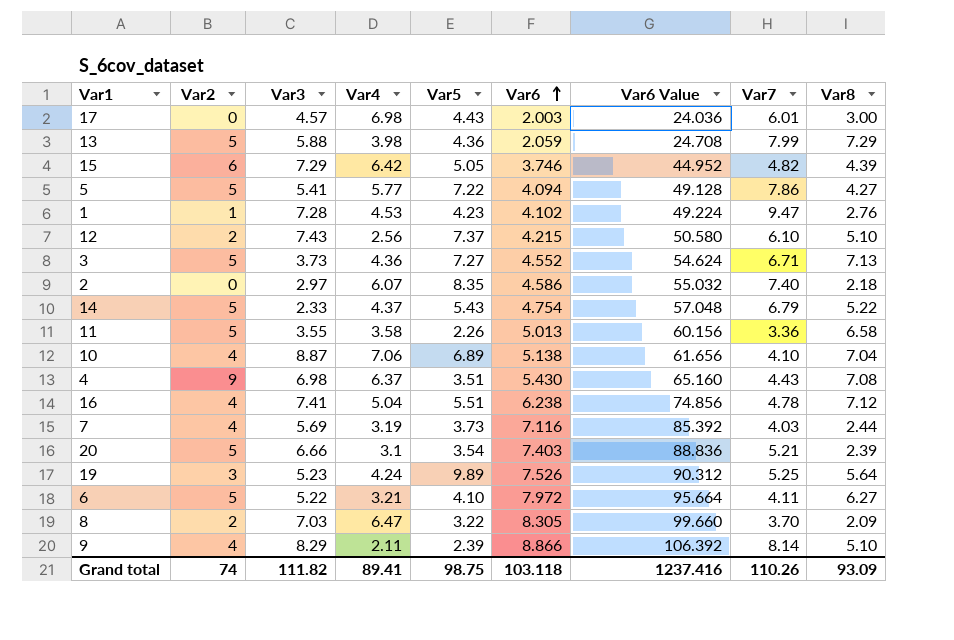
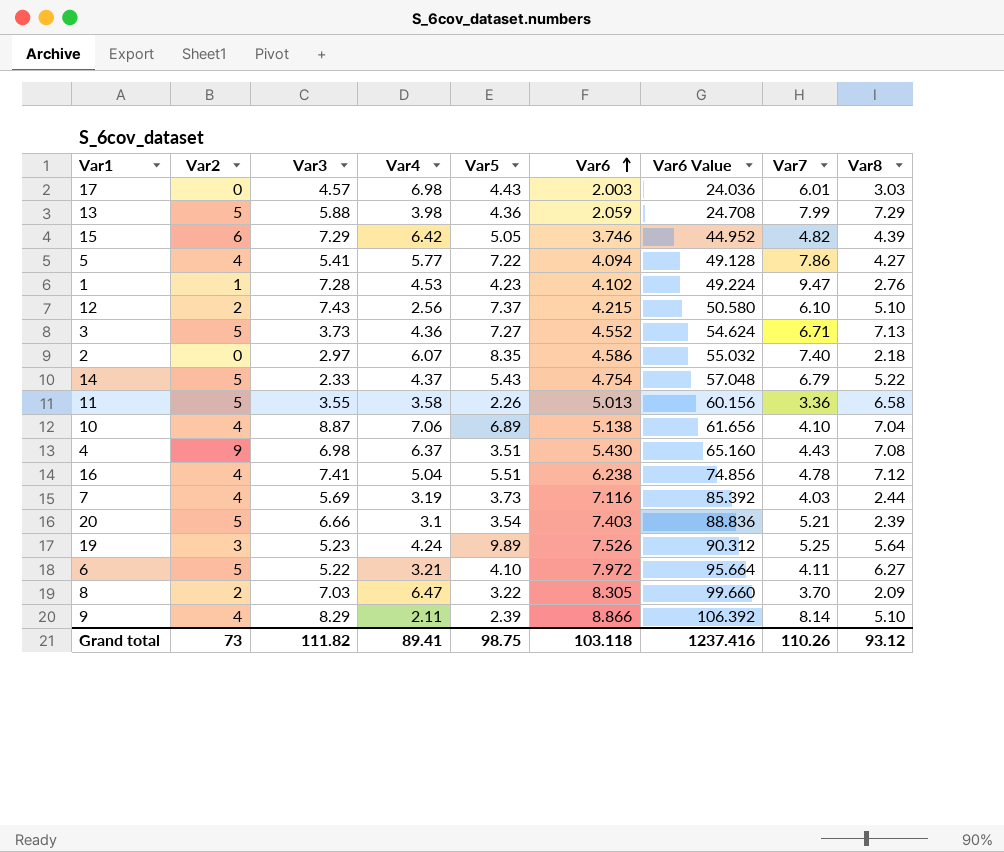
17 | Var8: 3.00 -> 3.03
5 | Var2: 5 -> 4
Grand total | Var2: 74 -> 73
Grand total | Var8: 93.09 -> 93.12

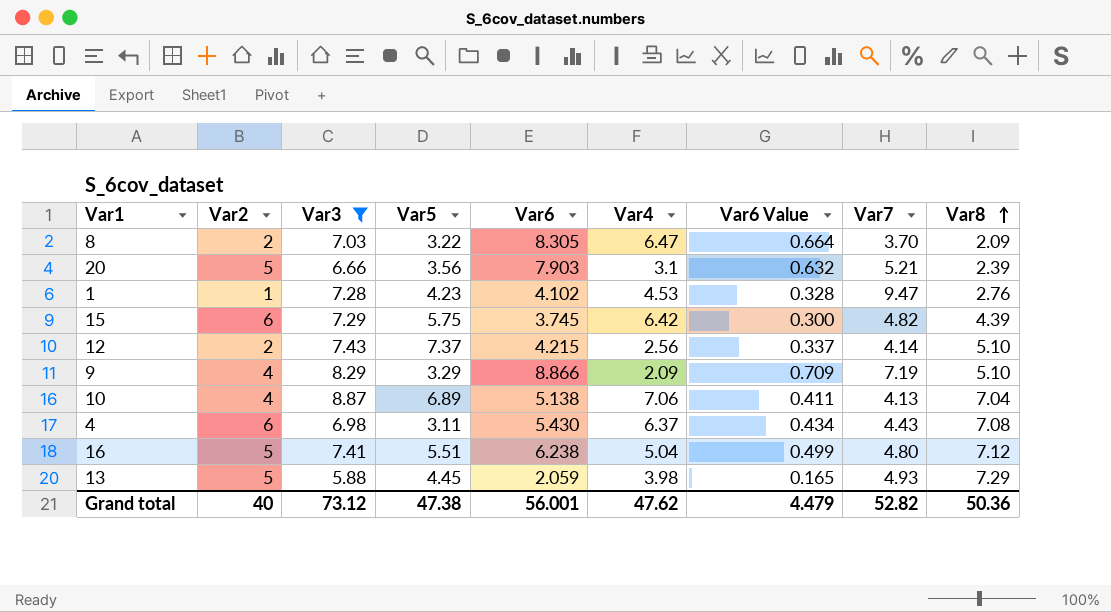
filter: none -> Var3 >= 5.88
row order: Var6 ascending -> Var8 ascending
column Var4 | position: 4 -> 6
column Var6 Value | formula: [Var6] * 12 -> [Var6] * 0.08
20 | Var5: 3.54 -> 3.56
20 | Var6: 7.403 -> 7.903
15 | Var5: 5.05 -> 5.75
15 | Var6: 3.746 -> 3.745
12 | Var7: 6.10 -> 4.14
9 | Var5: 2.39 -> 3.29
9 | Var4: 2.11 -> 2.09
9 | Var7: 8.14 -> 7.19
10 | Var7: 4.10 -> 4.13
4 | Var2: 9 -> 6
4 | Var5: 3.51 -> 3.11
16 | Var2: 4 -> 5
16 | Var7: 4.78 -> 4.80
13 | Var5: 4.36 -> 4.45
13 | Var7: 7.99 -> 4.93
Grand total | Var2: 73 -> 40
Grand total | Var3: 111.82 -> 73.12
Grand total | Var5: 98.75 -> 47.38
Grand total | Var6: 103.118 -> 56.001
Grand total | Var4: 89.41 -> 47.62
Grand total | Var6 Value: 1237.416 -> 4.479
Grand total | Var7: 110.26 -> 52.82
Grand total | Var8: 93.12 -> 50.36

